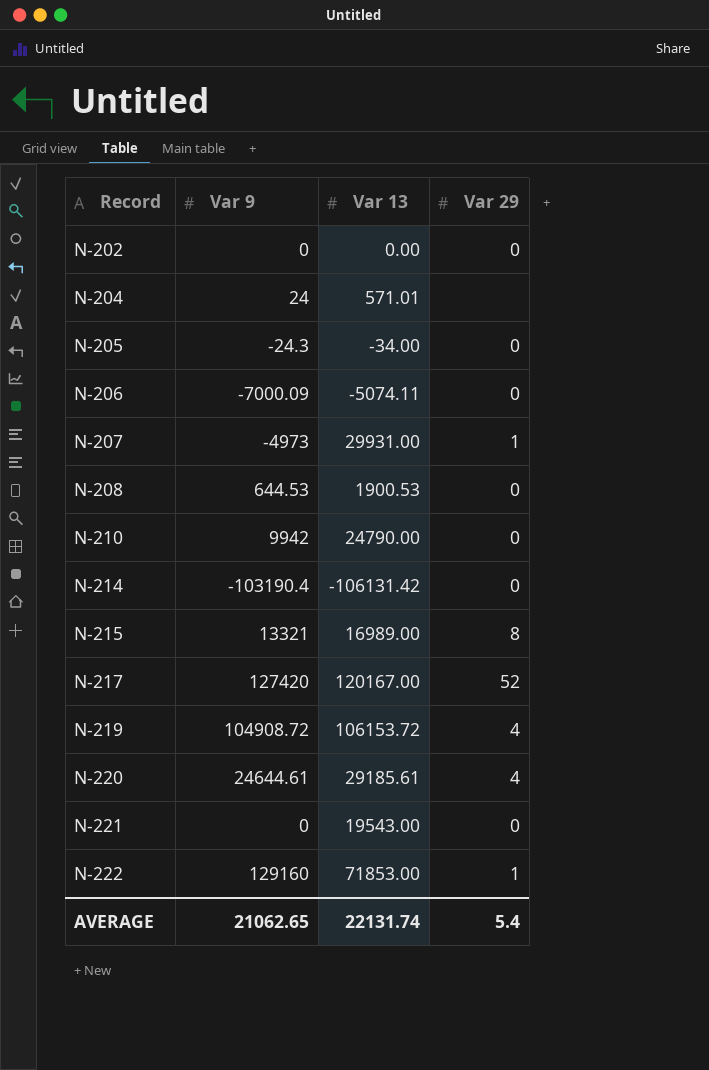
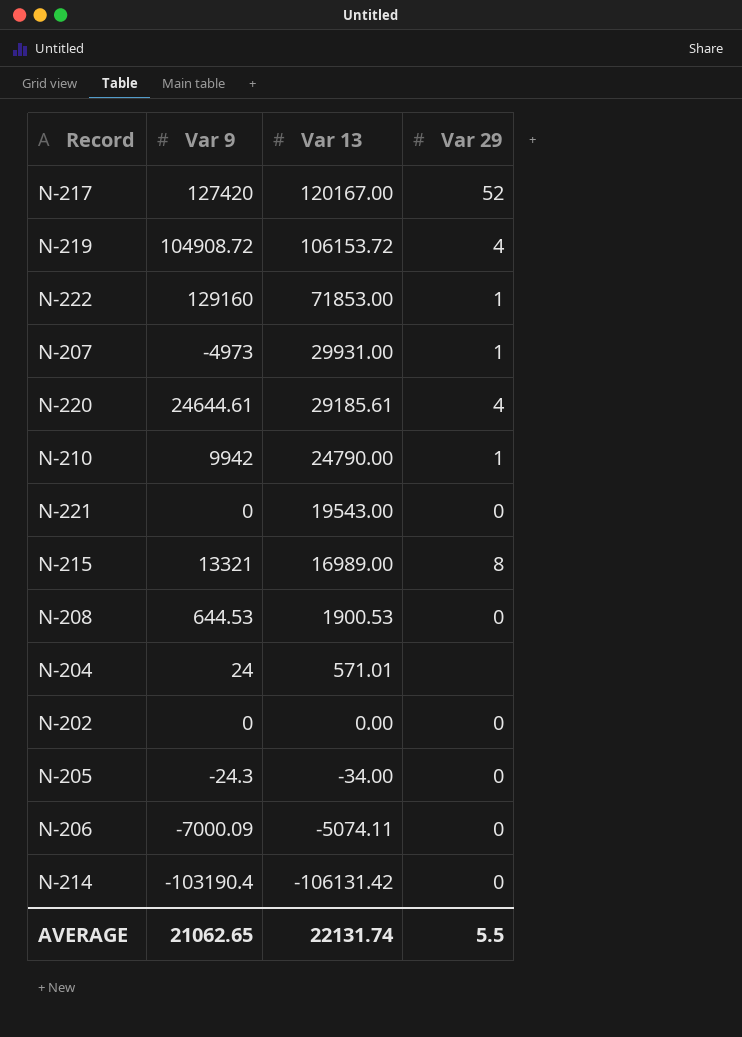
row order: Record ascending -> Var 13 descending
N-210 | Var 29: 0 -> 1
AVERAGE | Var 29: 5.4 -> 5.5

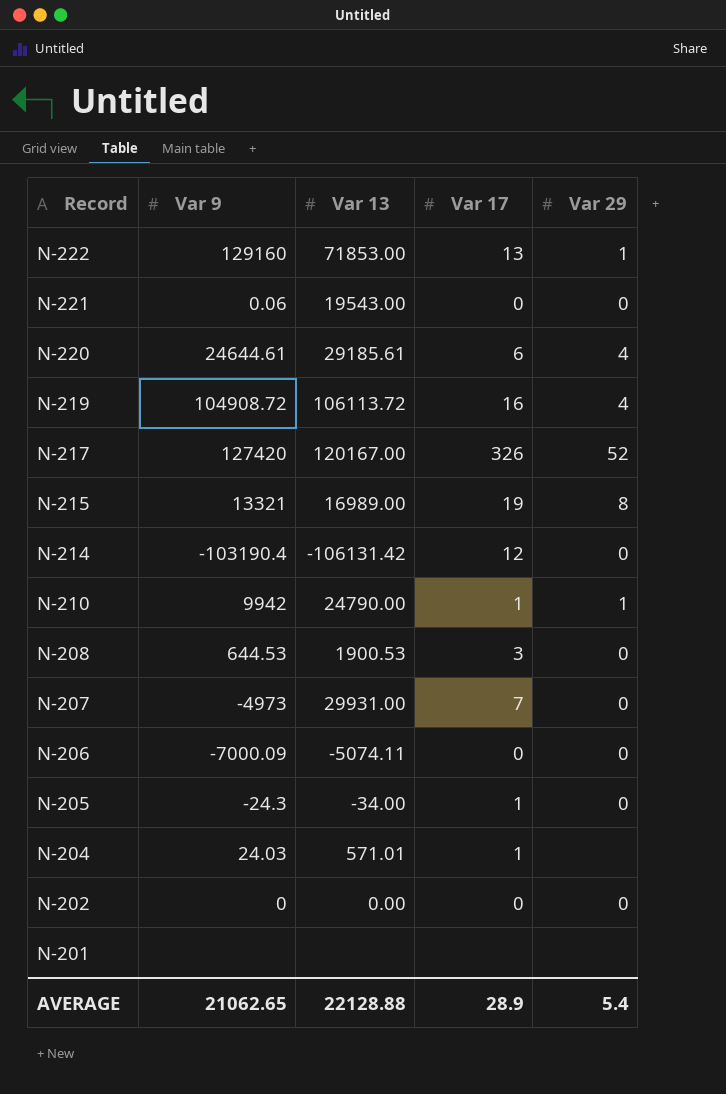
row order: Var 13 descending -> Record descending
column Var 17 | position: none -> 4
N-221 | Var 9: 0 -> 0.06
N-219 | Var 13: 106153.72 -> 106113.72
N-207 | Var 29: 1 -> 0
N-204 | Var 9: 24 -> 24.03
row N-201: none -> none | none | none | none
AVERAGE | Var 13: 22131.74 -> 22128.88
AVERAGE | Var 29: 5.5 -> 5.4

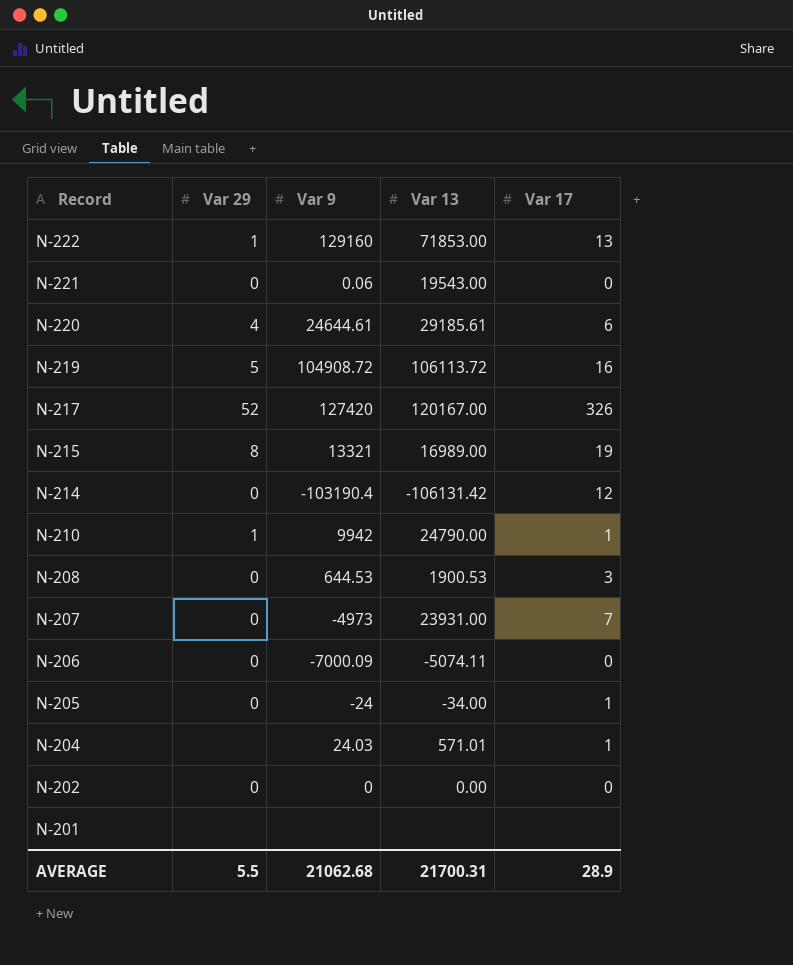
column Var 29 | position: 5 -> 2
N-219 | Var 29: 4 -> 5
N-207 | Var 13: 29931.00 -> 23931.00
N-205 | Var 9: -24.3 -> -24
AVERAGE | Var 29: 5.4 -> 5.5
AVERAGE | Var 9: 21062.65 -> 21062.68
AVERAGE | Var 13: 22128.88 -> 21700.31

